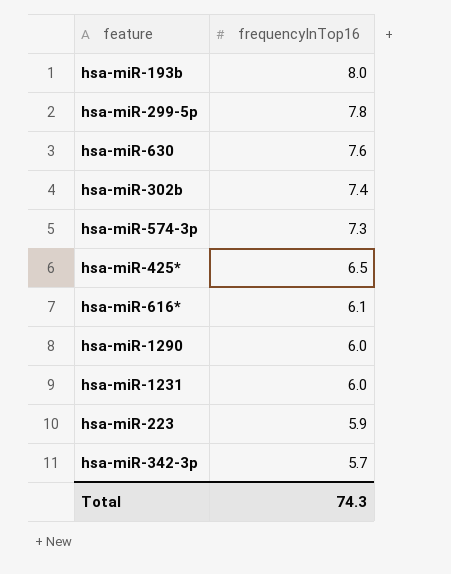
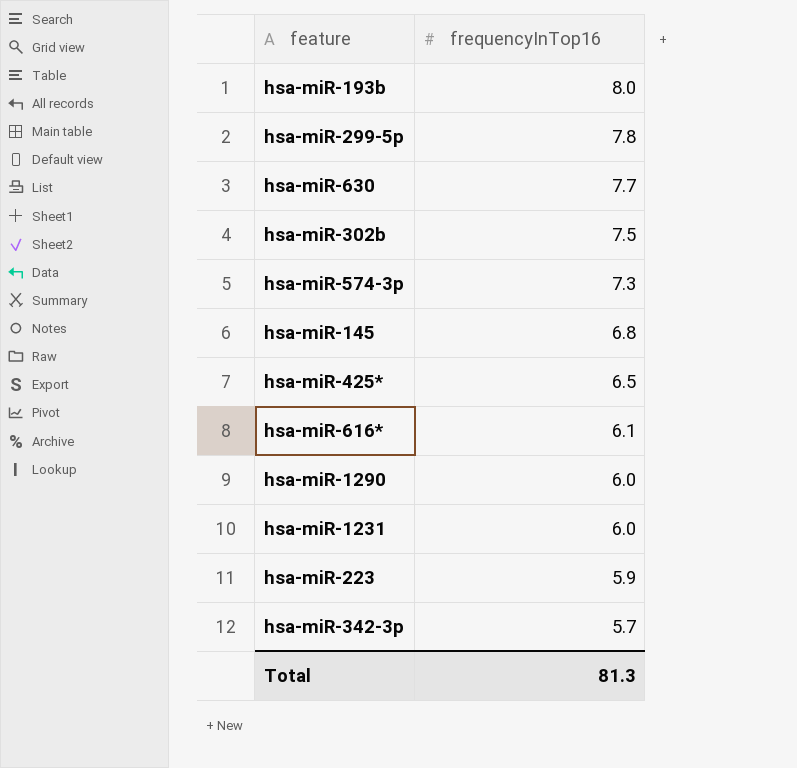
hsa-miR-630 | frequencyInTop16: 7.6 -> 7.7
hsa-miR-302b | frequencyInTop16: 7.4 -> 7.5
row hsa-miR-145: none -> 6.8
Total | frequencyInTop16: 74.3 -> 81.3

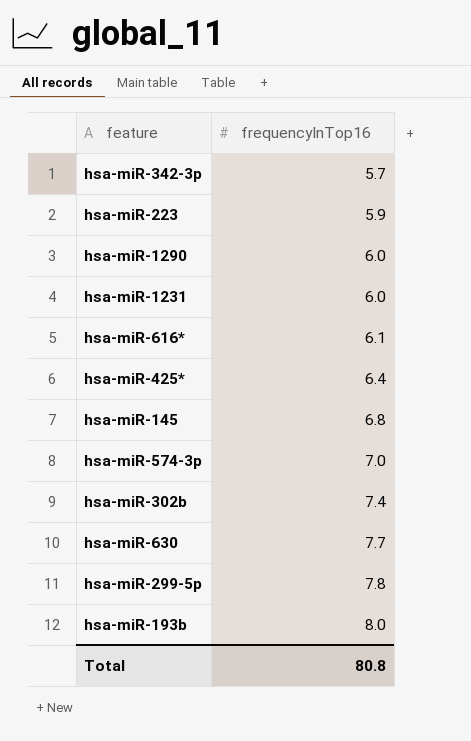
row order: frequencyInTop16 descending -> frequencyInTop16 ascending
hsa-miR-425* | frequencyInTop16: 6.5 -> 6.4
hsa-miR-574-3p | frequencyInTop16: 7.3 -> 7.0
hsa-miR-302b | frequencyInTop16: 7.5 -> 7.4
Total | frequencyInTop16: 81.3 -> 80.8

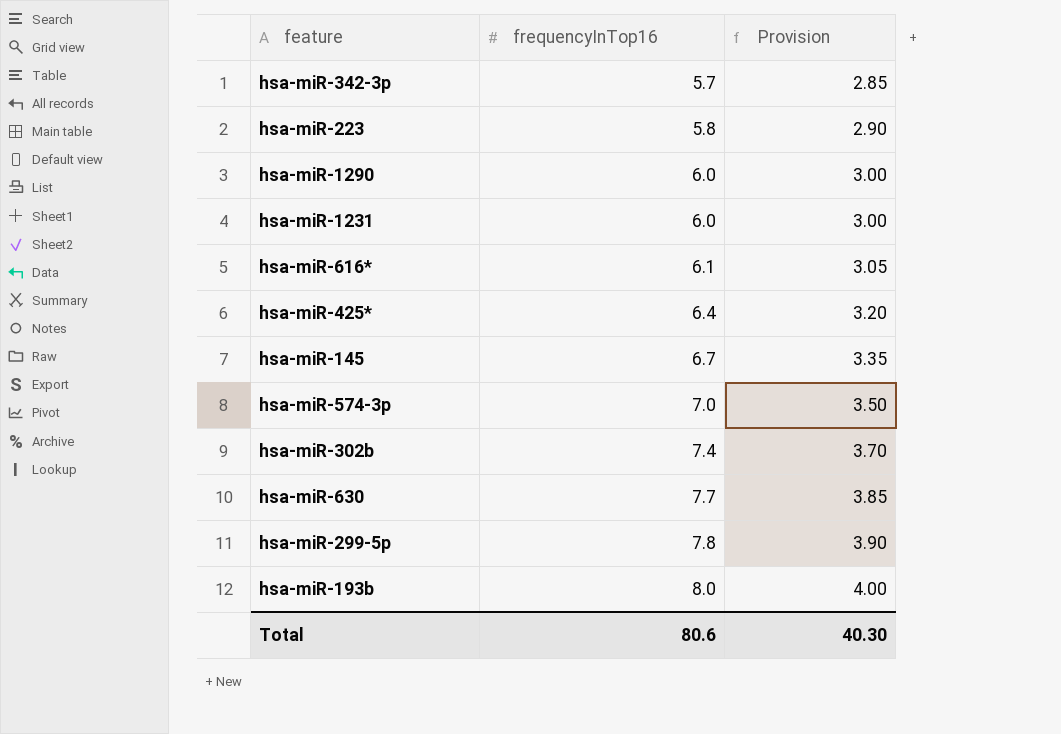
column Provision | formula: none -> [frequencyInTop16] * 0.5
hsa-miR-223 | frequencyInTop16: 5.9 -> 5.8
hsa-miR-145 | frequencyInTop16: 6.8 -> 6.7
Total | frequencyInTop16: 80.8 -> 80.6

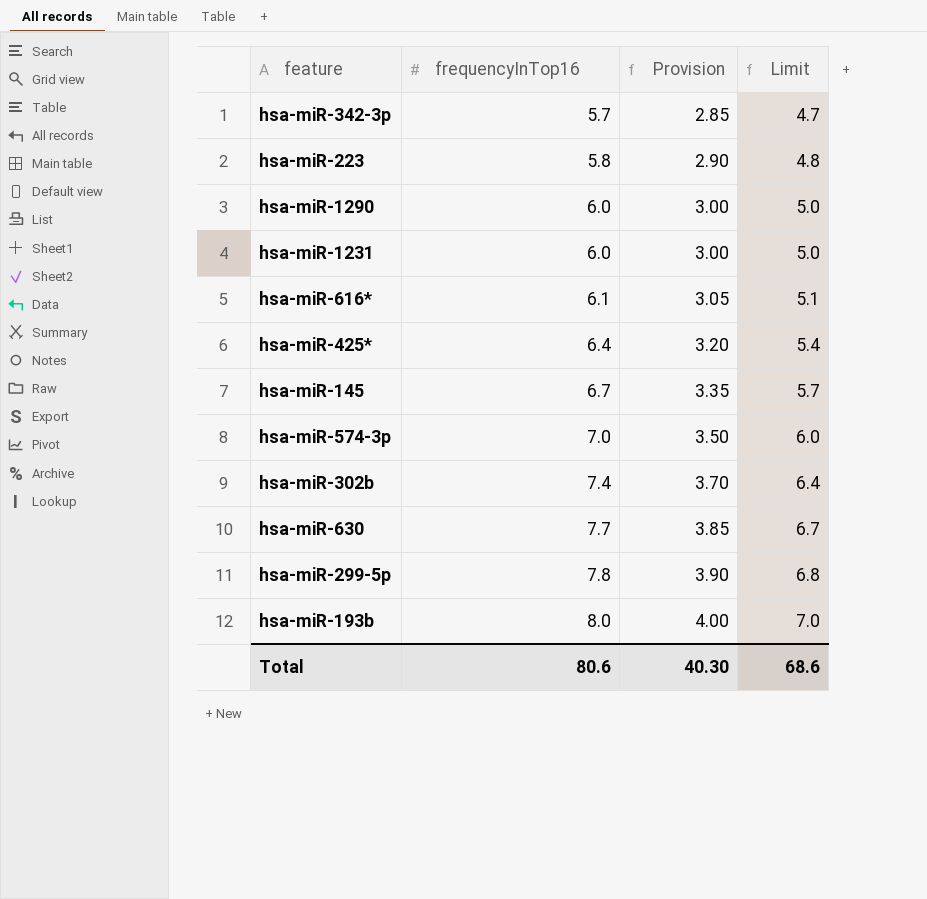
column Limit | formula: none -> [frequencyInTop16] - 1

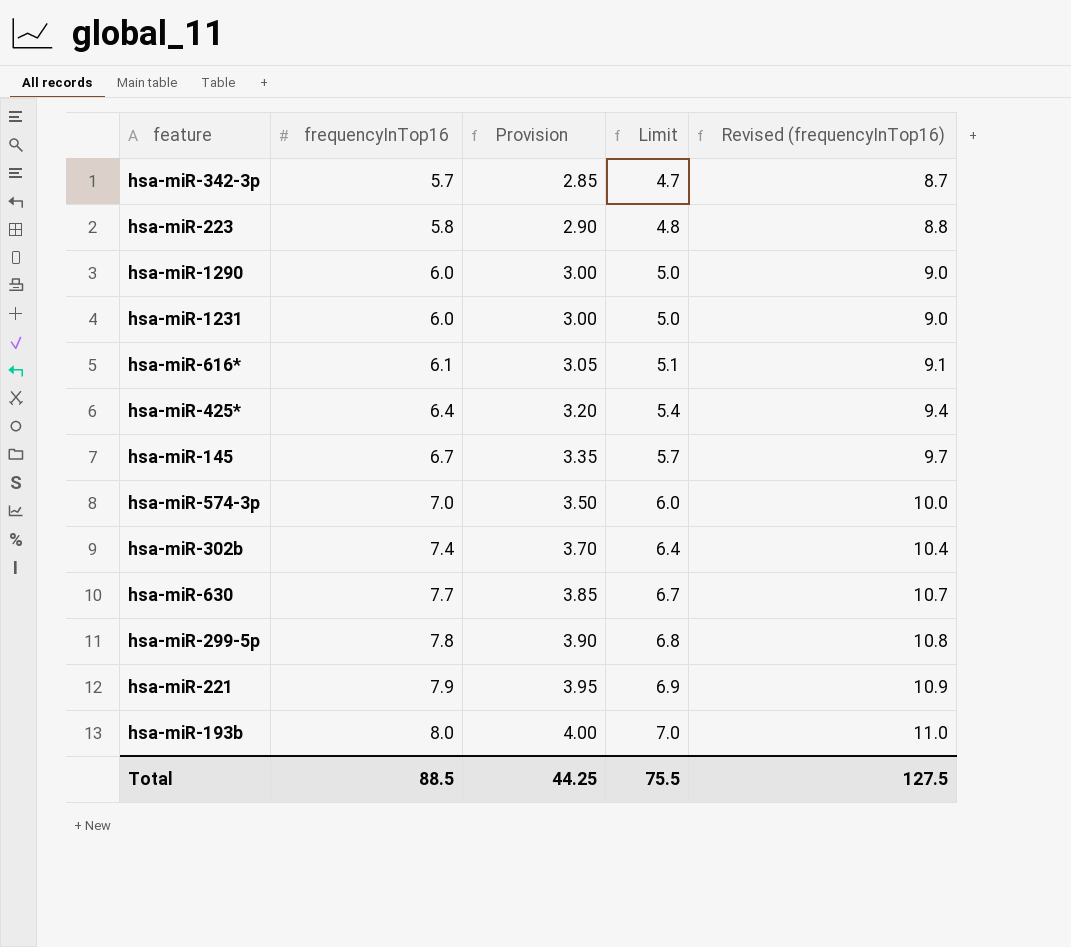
column Revised (frequencyInTop16) | formula: none -> [frequencyInTop16] + 3
row hsa-miR-221: none -> 7.9 | 3.95 | 6.9 | 10.9
Total | frequencyInTop16: 80.6 -> 88.5
Total | Provision: 40.30 -> 44.25
Total | Limit: 68.6 -> 75.5

